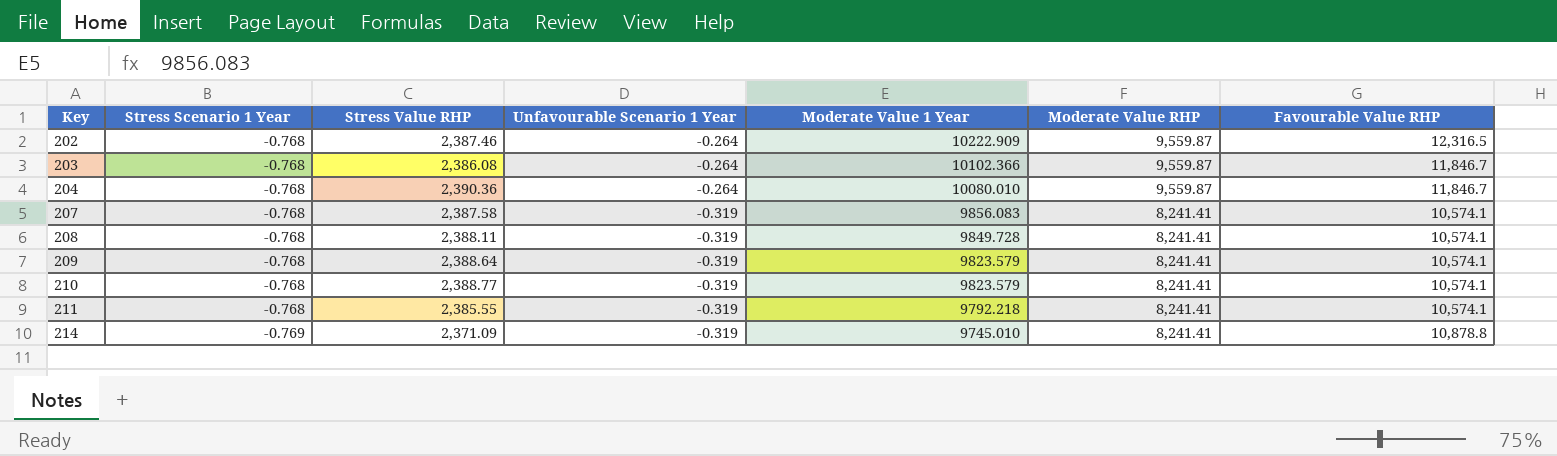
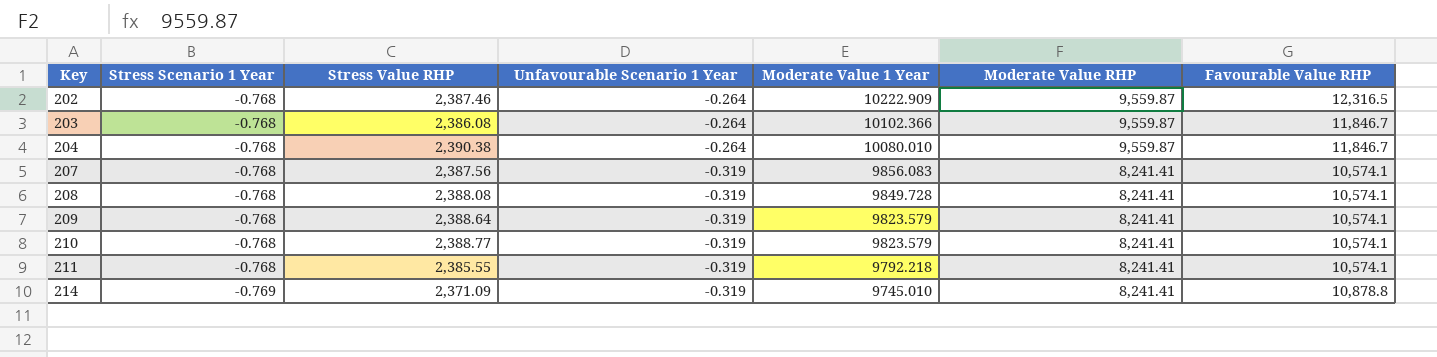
204 | Stress Value RHP: 2,390.36 -> 2,390.38
207 | Stress Value RHP: 2,387.58 -> 2,387.56
208 | Stress Value RHP: 2,388.11 -> 2,388.08

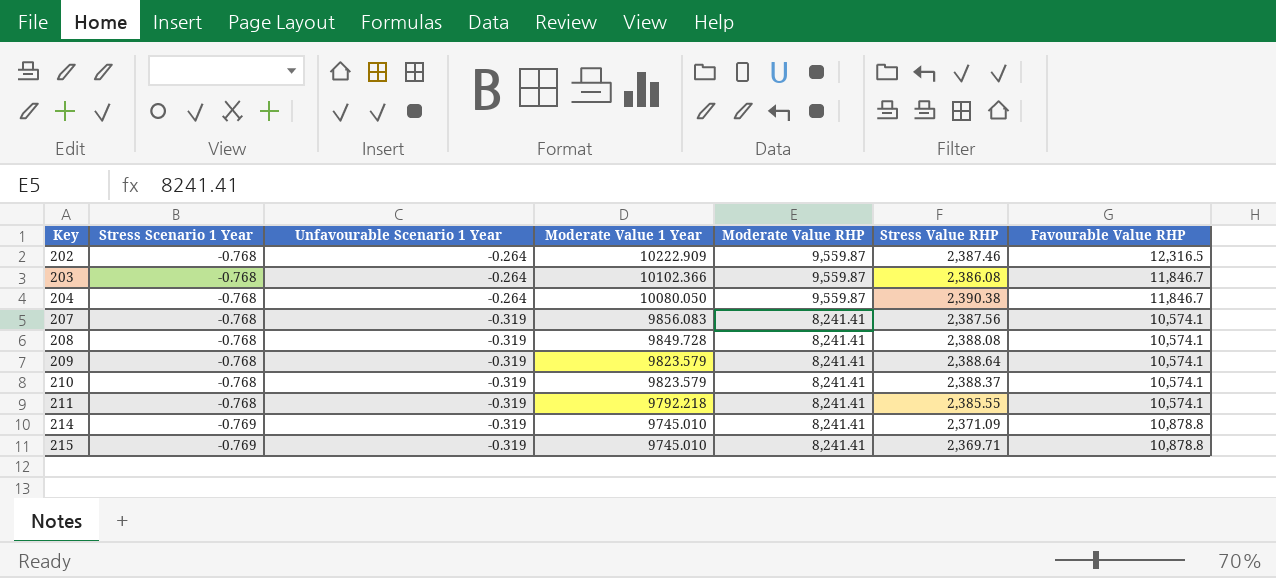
column Stress Value RHP | position: 3 -> 6
204 | Moderate Value 1 Year: 10080.010 -> 10080.050
210 | Stress Value RHP: 2,388.77 -> 2,388.37
row 215: none -> -0.769 | -0.319 | 9745.010 | 8,241.41 | 2,369.71 | 10,878.8

